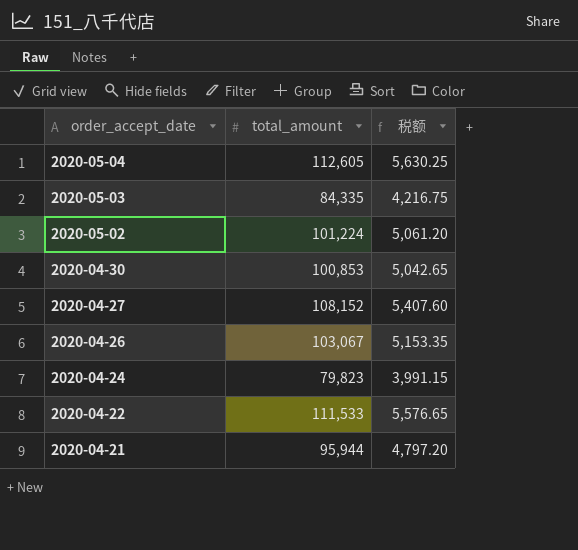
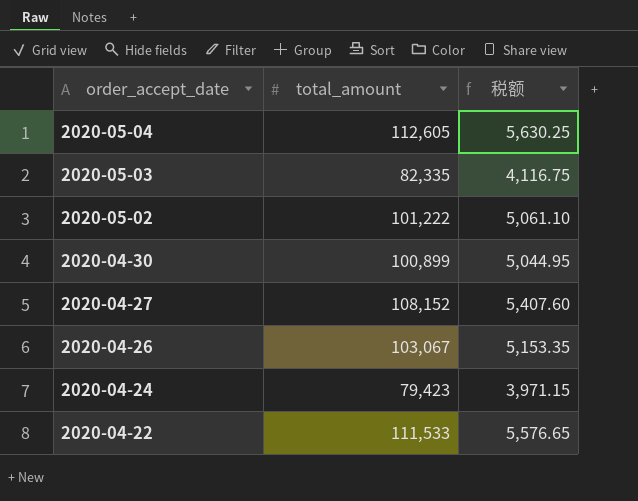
row 2020-04-21: 95,944 | 4,797.20 -> none
2020-05-03 | total_amount: 84,335 -> 82,335
2020-05-03 | 税额: 4,216.75 -> 4,116.75
2020-05-02 | total_amount: 101,224 -> 101,222
2020-05-02 | 税额: 5,061.20 -> 5,061.10
2020-04-30 | total_amount: 100,853 -> 100,899
2020-04-30 | 税额: 5,042.65 -> 5,044.95
2020-04-24 | total_amount: 79,823 -> 79,423
2020-04-24 | 税额: 3,991.15 -> 3,971.15

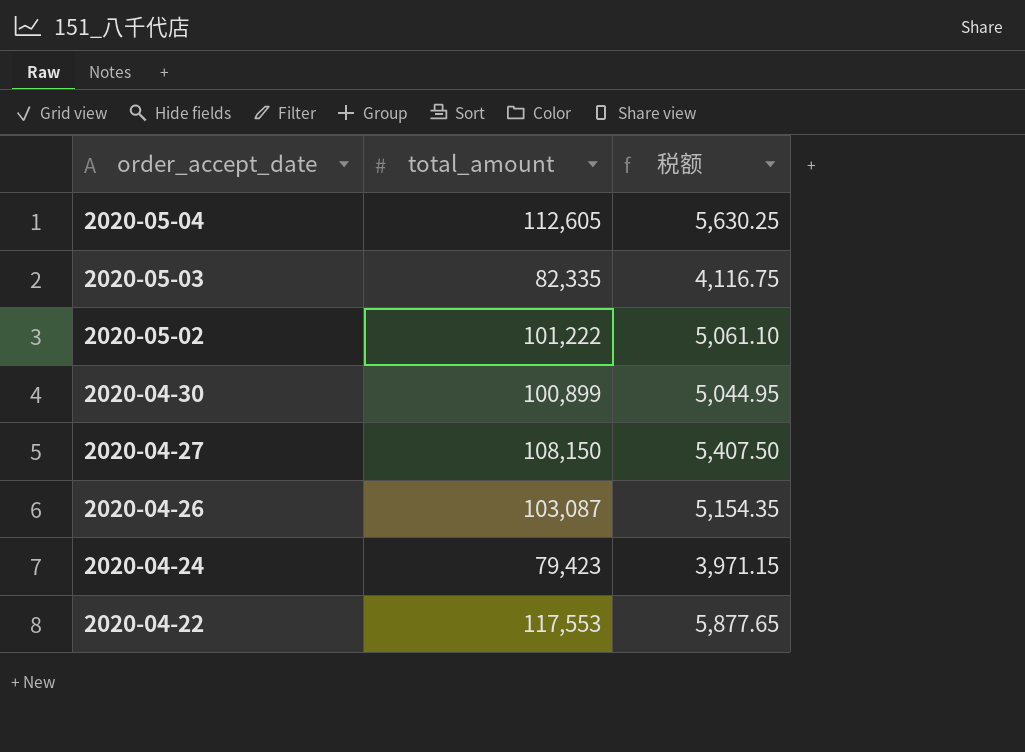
2020-04-27 | total_amount: 108,152 -> 108,150
2020-04-27 | 税额: 5,407.60 -> 5,407.50
2020-04-26 | total_amount: 103,067 -> 103,087
2020-04-26 | 税额: 5,153.35 -> 5,154.35
2020-04-22 | total_amount: 111,533 -> 117,553
2020-04-22 | 税额: 5,576.65 -> 5,877.65

